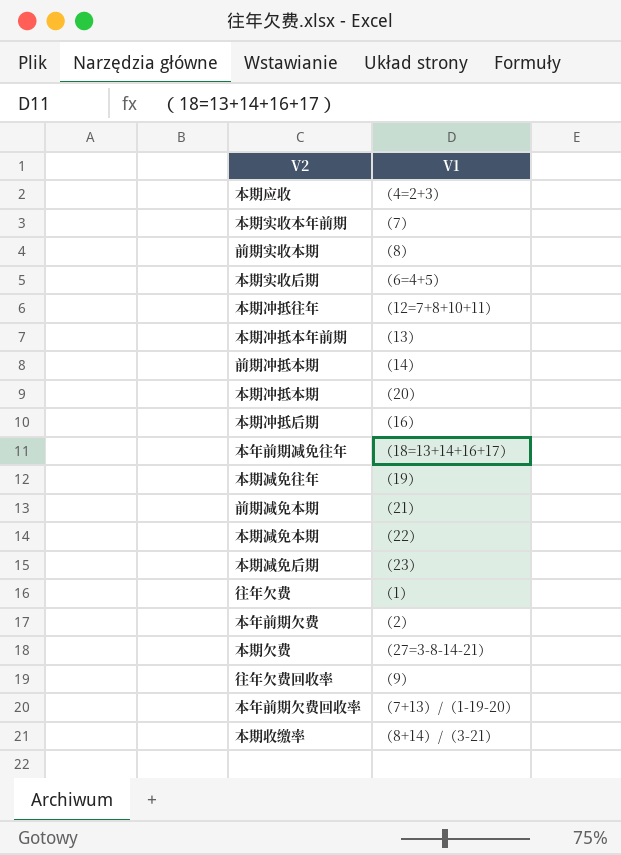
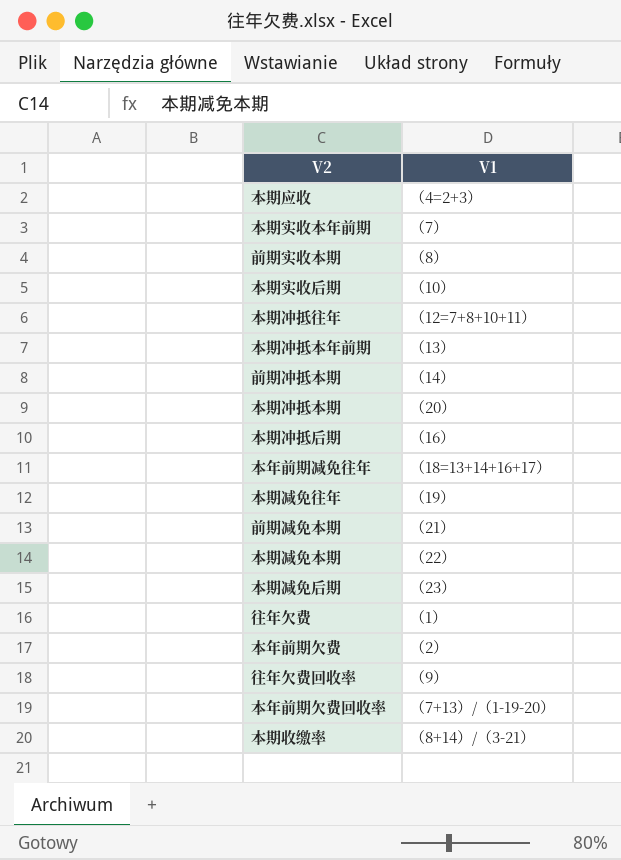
row 本期欠费: （27=3-8-14-21） -> none
本期实收后期 | V1: （6=4+5） -> （10）

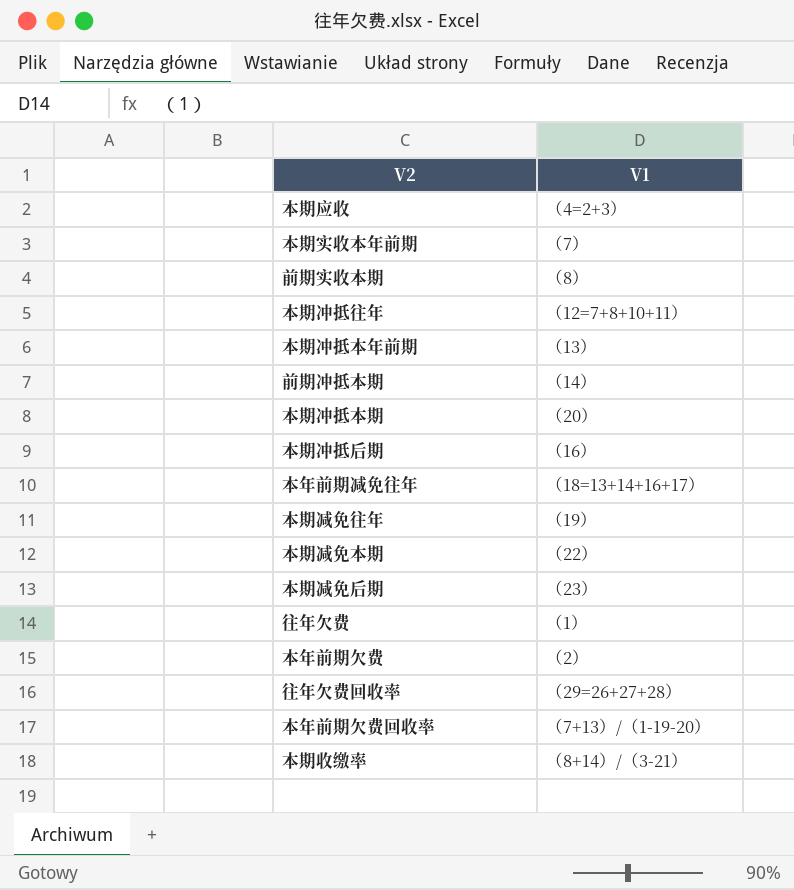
row 本期实收后期: （10） -> none
row 前期减免本期: （21） -> none
往年欠费回收率 | V1: （9） -> （29=26+27+28）

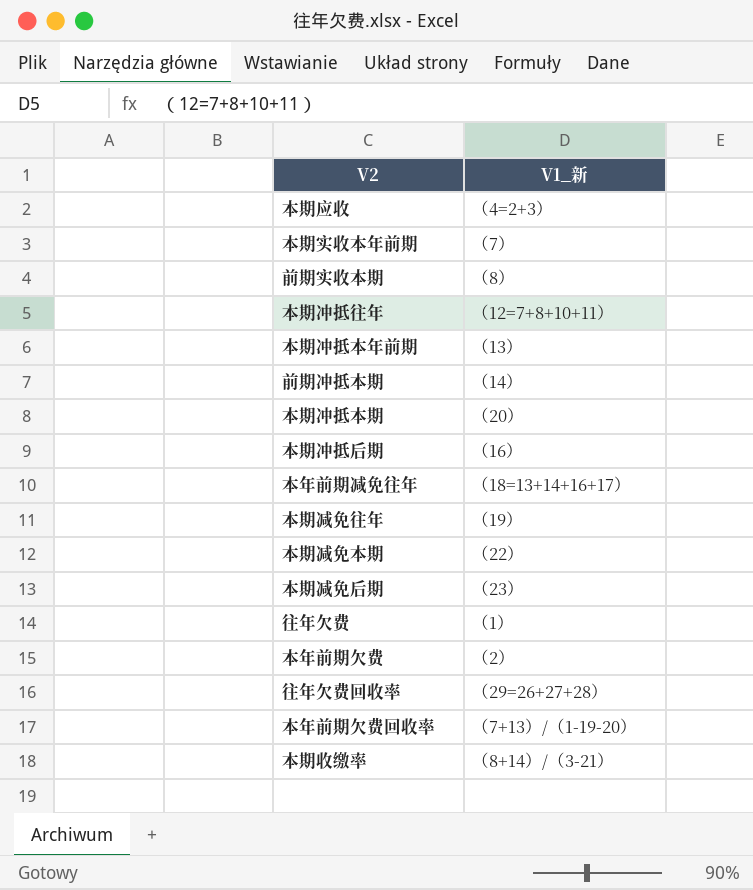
column name: V1 -> V1_新

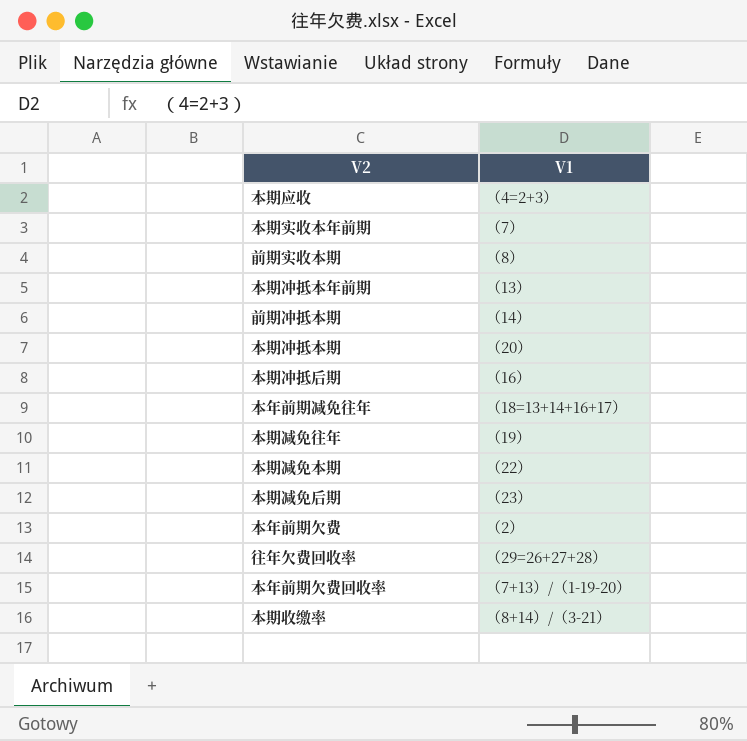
column name: V1_新 -> V1
row 本期冲抵往年: （12=7+8+10+11） -> none
row 往年欠费: （1） -> none

